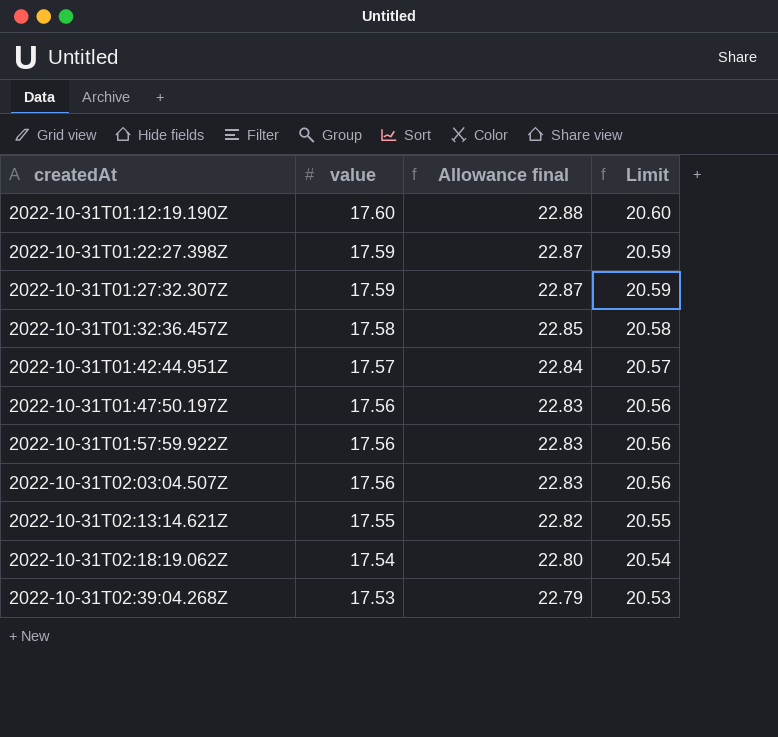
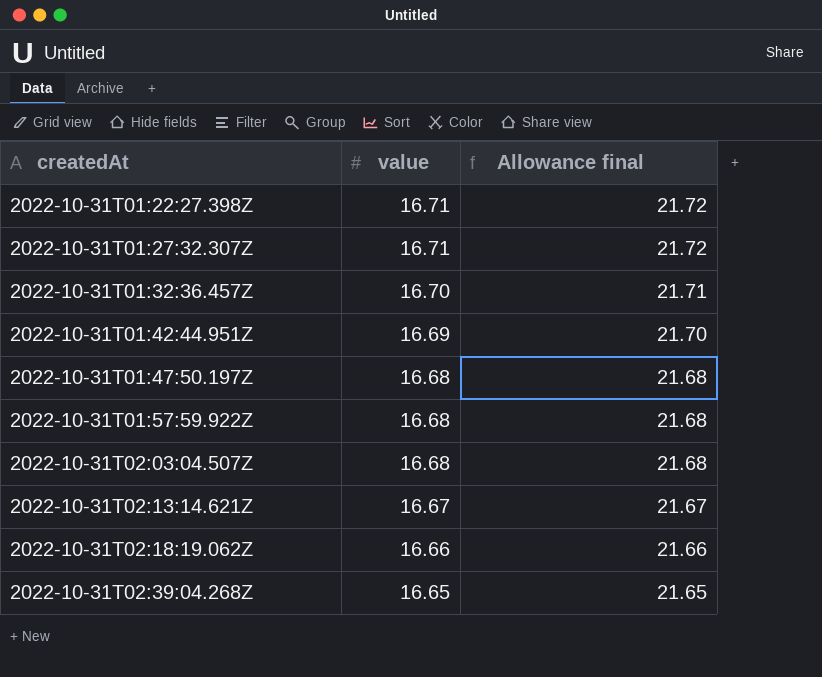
column Limit | formula: [value] + 3 -> none
row 2022-10-31T01:12:19.190Z: 17.60 | 22.88 | 20.60 -> none
2022-10-31T01:22:27.398Z | value: 17.59 -> 16.71
2022-10-31T01:22:27.398Z | Allowance final: 22.87 -> 21.72
2022-10-31T01:27:32.307Z | value: 17.59 -> 16.71
2022-10-31T01:27:32.307Z | Allowance final: 22.87 -> 21.72
2022-10-31T01:32:36.457Z | value: 17.58 -> 16.70
2022-10-31T01:32:36.457Z | Allowance final: 22.85 -> 21.71
2022-10-31T01:42:44.951Z | value: 17.57 -> 16.69
2022-10-31T01:42:44.951Z | Allowance final: 22.84 -> 21.70
2022-10-31T01:47:50.197Z | value: 17.56 -> 16.68
2022-10-31T01:47:50.197Z | Allowance final: 22.83 -> 21.68
2022-10-31T01:57:59.922Z | value: 17.56 -> 16.68
2022-10-31T01:57:59.922Z | Allowance final: 22.83 -> 21.68
2022-10-31T02:03:04.507Z | value: 17.56 -> 16.68
2022-10-31T02:03:04.507Z | Allowance final: 22.83 -> 21.68
2022-10-31T02:13:14.621Z | value: 17.55 -> 16.67
2022-10-31T02:13:14.621Z | Allowance final: 22.82 -> 21.67
2022-10-31T02:18:19.062Z | value: 17.54 -> 16.66
2022-10-31T02:18:19.062Z | Allowance final: 22.80 -> 21.66
2022-10-31T02:39:04.268Z | value: 17.53 -> 16.65
2022-10-31T02:39:04.268Z | Allowance final: 22.79 -> 21.65

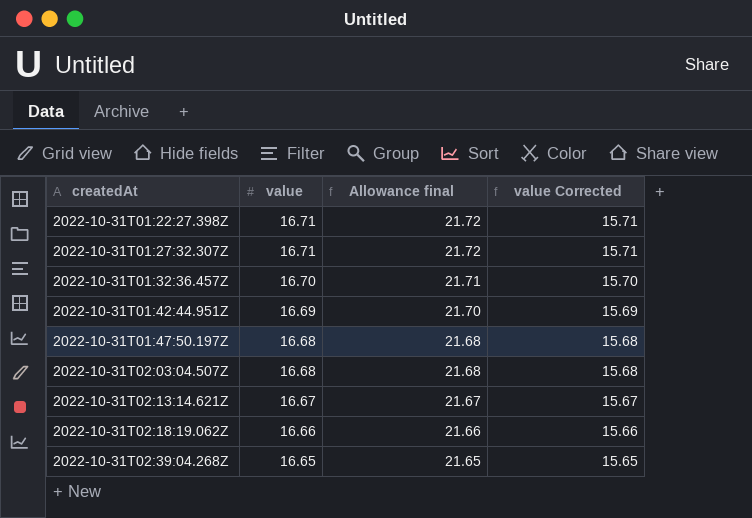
column value Corrected | formula: none -> [value] - 1
row 2022-10-31T01:57:59.922Z: 16.68 | 21.68 -> none

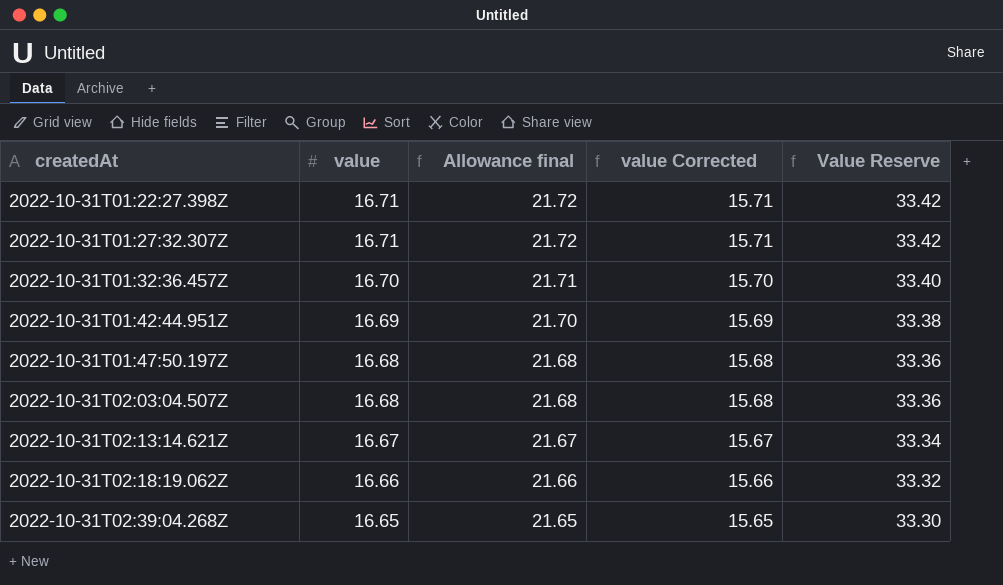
column Value Reserve | formula: none -> [value] * 2

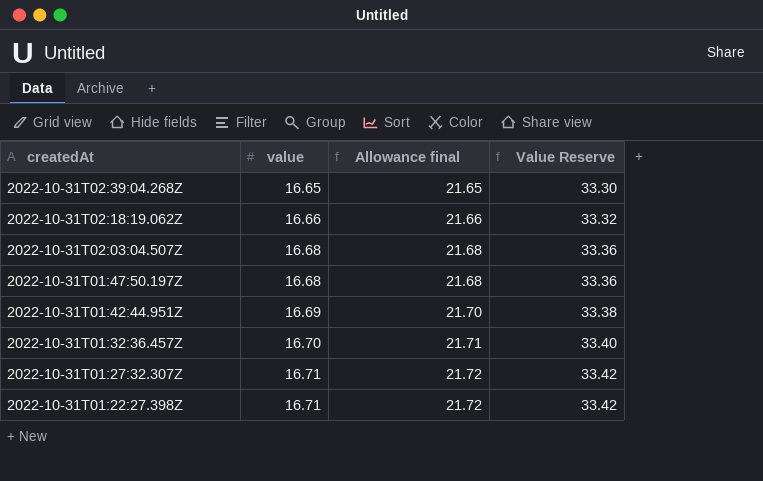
row order: createdAt ascending -> createdAt descending
column value Corrected | formula: [value] - 1 -> none
row 2022-10-31T02:13:14.621Z: 16.67 | 21.67 | 15.67 | 33.34 -> none

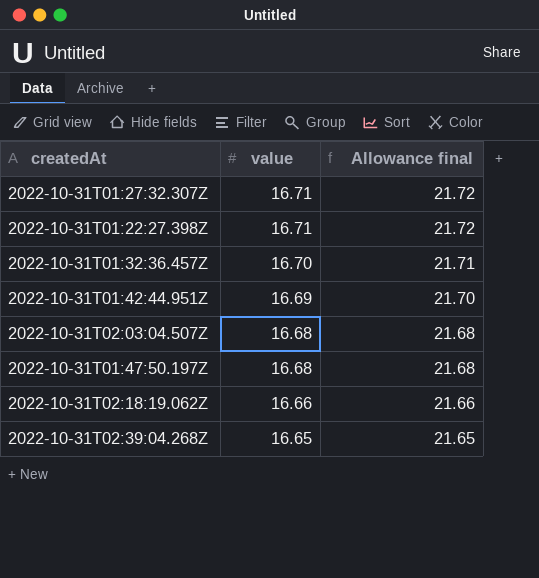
row order: createdAt descending -> value descending
column Value Reserve | formula: [value] * 2 -> none

